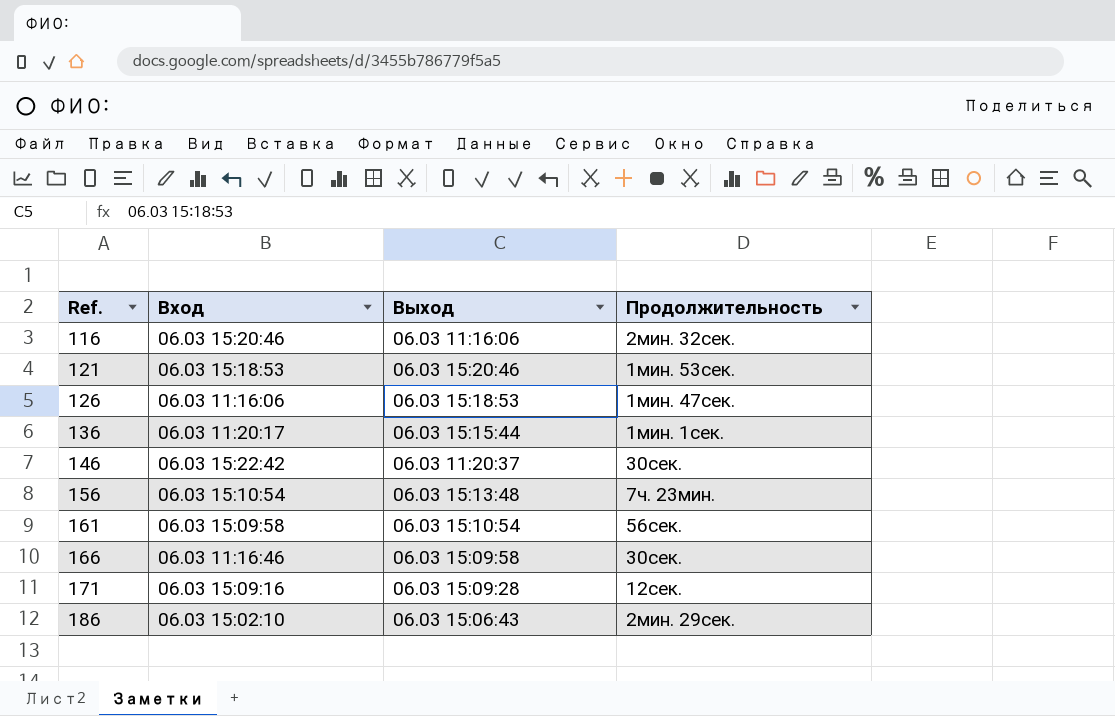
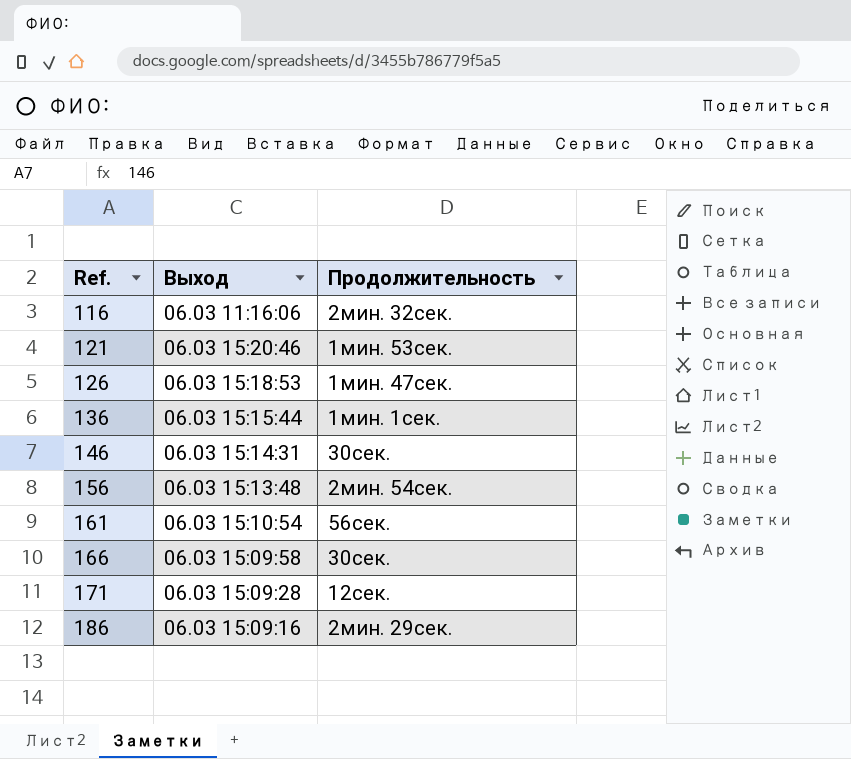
column Вход | position: 2 -> none
146 | Выход: 06.03 11:20:37 -> 06.03 15:14:31
156 | Продолжительность: 7ч. 23мин. -> 2мин. 54сек.
186 | Выход: 06.03 15:06:43 -> 06.03 15:09:16

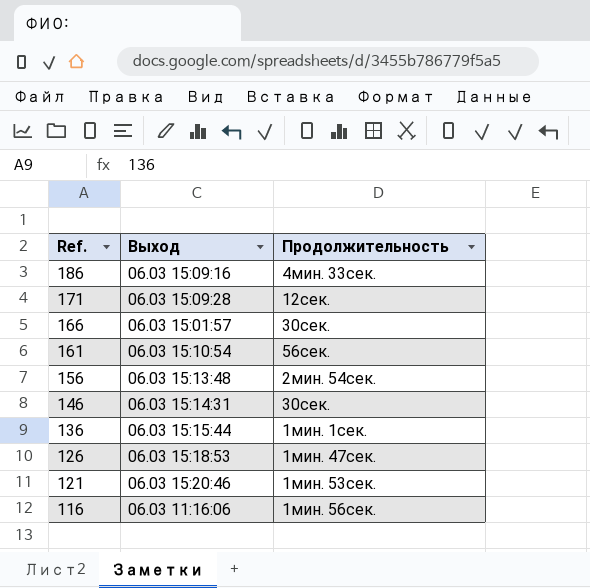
row order: Ref. ascending -> Ref. descending
186 | Продолжительность: 2мин. 29сек. -> 4мин. 33сек.
166 | Выход: 06.03 15:09:58 -> 06.03 15:01:57
116 | Продолжительность: 2мин. 32сек. -> 1мин. 56сек.

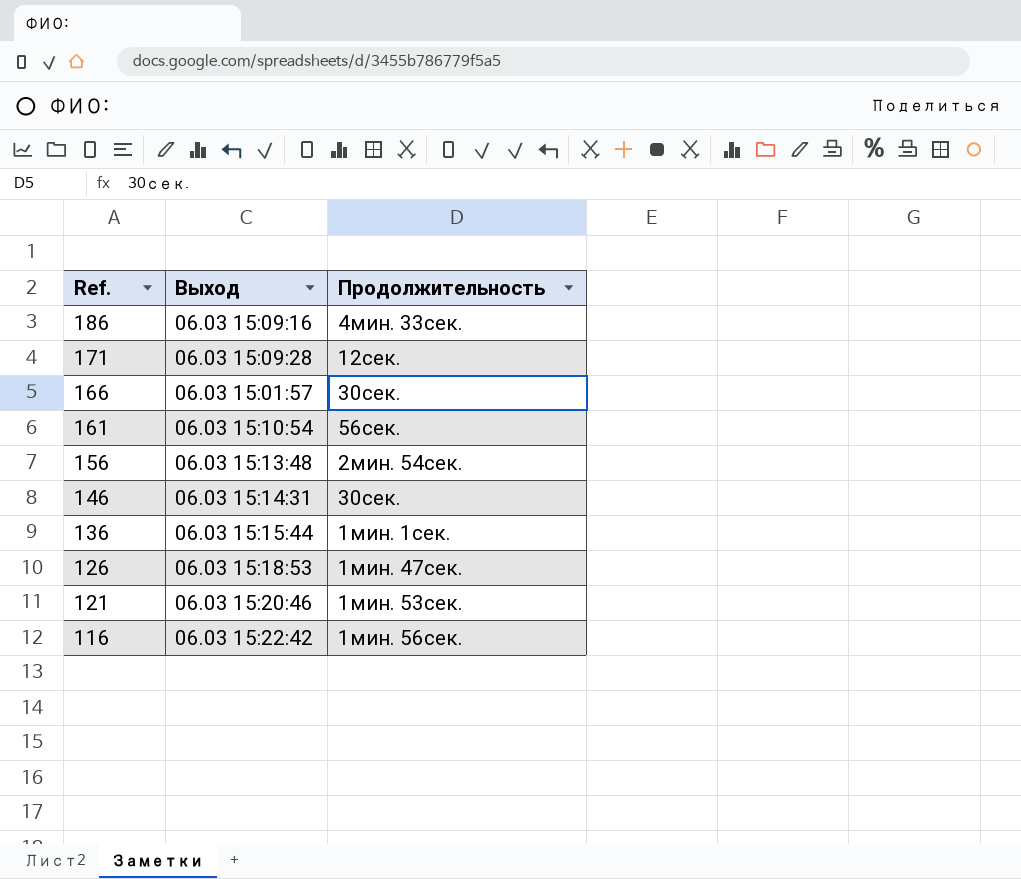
116 | Выход: 06.03 11:16:06 -> 06.03 15:22:42

